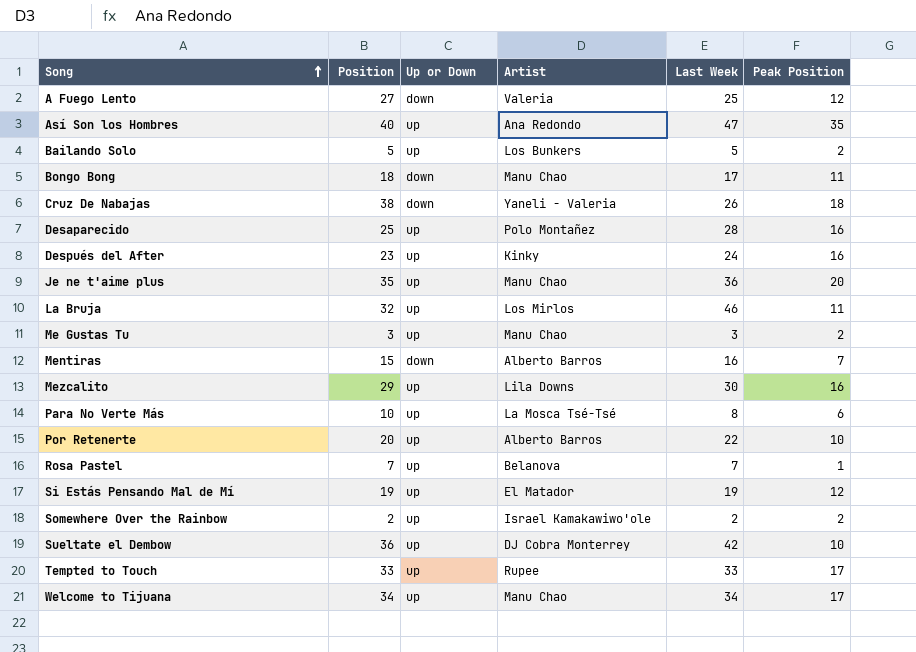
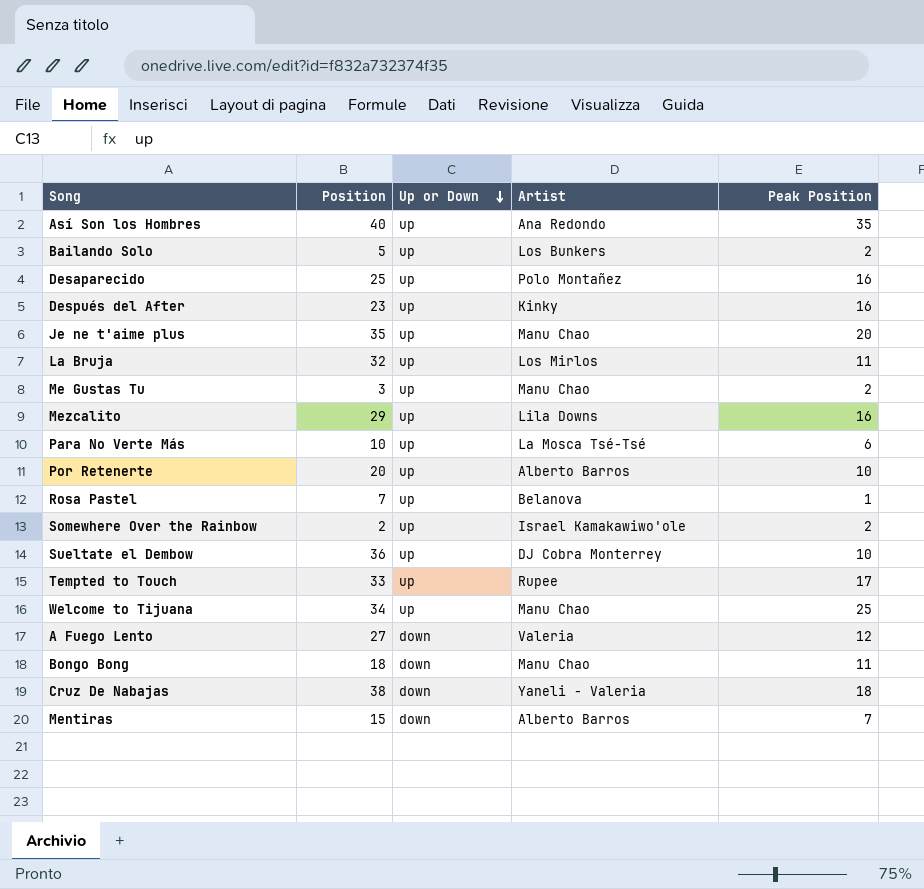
row order: Song ascending -> Up or Down descending
column Last Week | position: 5 -> none
row Si Estás Pensando Mal de Mí: 19 | up | El Matador | 19 | 12 -> none
Welcome to Tijuana | Peak Position: 17 -> 25

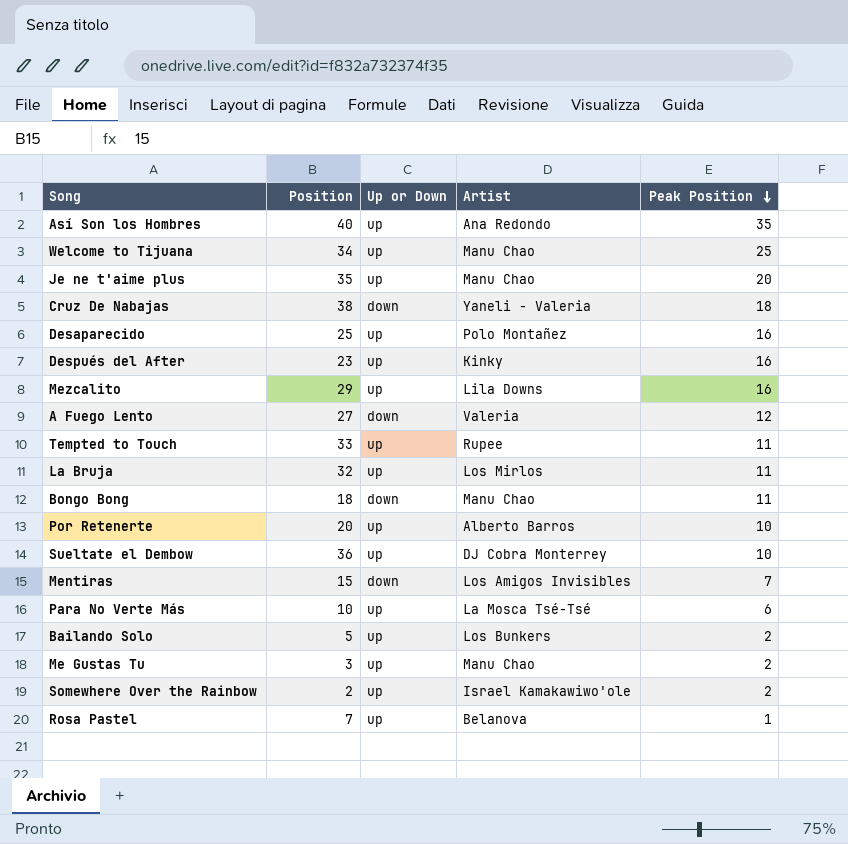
row order: Up or Down descending -> Peak Position descending
Tempted to Touch | Peak Position: 17 -> 11
Mentiras | Artist: Alberto Barros -> Los Amigos Invisibles

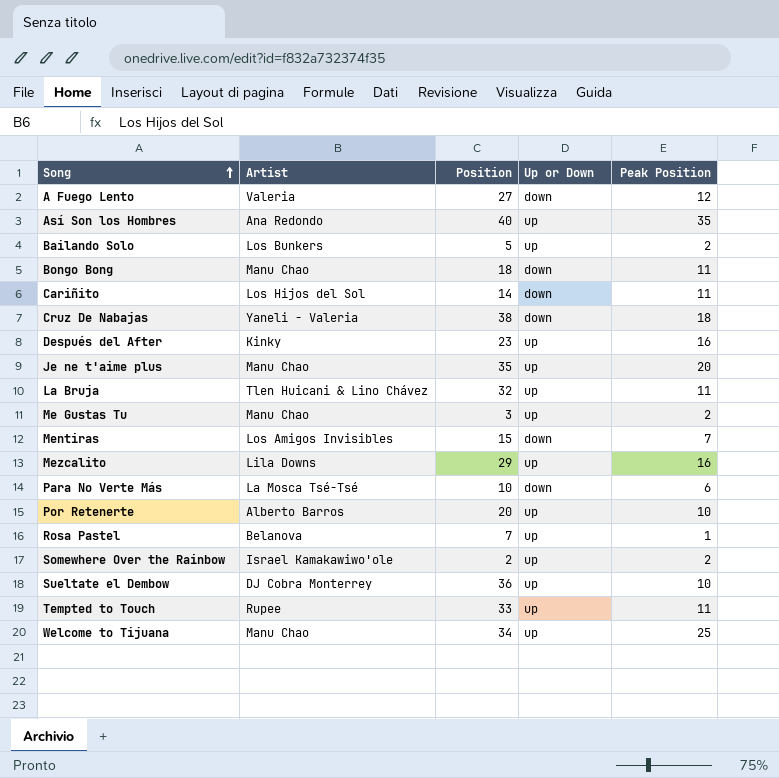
row order: Peak Position descending -> Song ascending
column Artist | position: 4 -> 2
row Desaparecido: 25 | up | Polo Montañez | 16 -> none
row Cariñito: none -> Los Hijos del Sol | 14 | down | 11
La Bruja | Artist: Los Mirlos -> Tlen Huicani & Lino Chávez
Para No Verte Más | Up or Down: up -> down

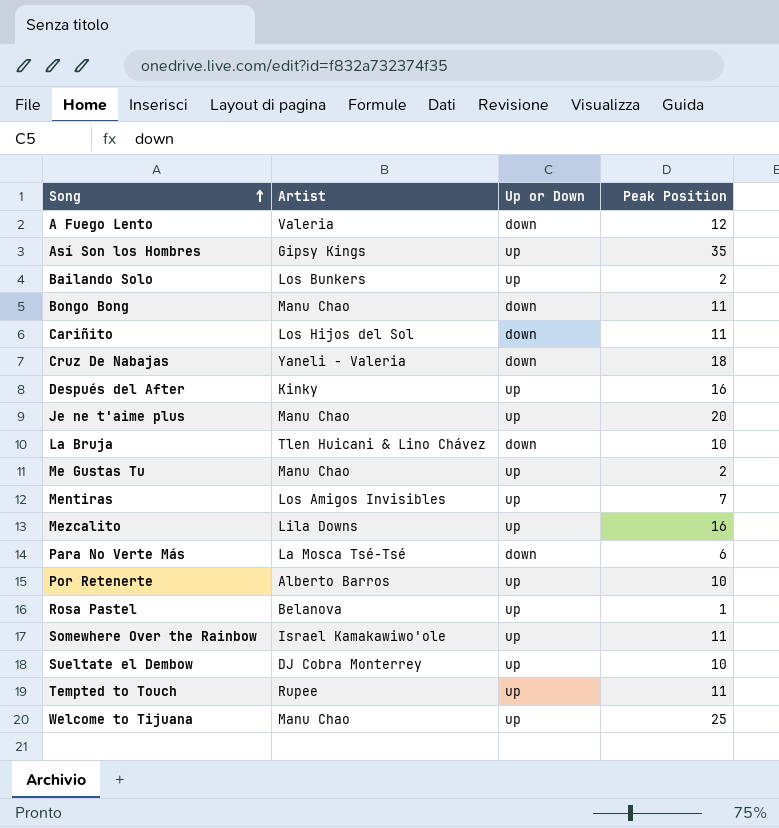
column Position | position: 3 -> none
Así Son los Hombres | Artist: Ana Redondo -> Gipsy Kings
La Bruja | Up or Down: up -> down
La Bruja | Peak Position: 11 -> 10
Mentiras | Up or Down: down -> up
Somewhere Over the Rainbow | Peak Position: 2 -> 11

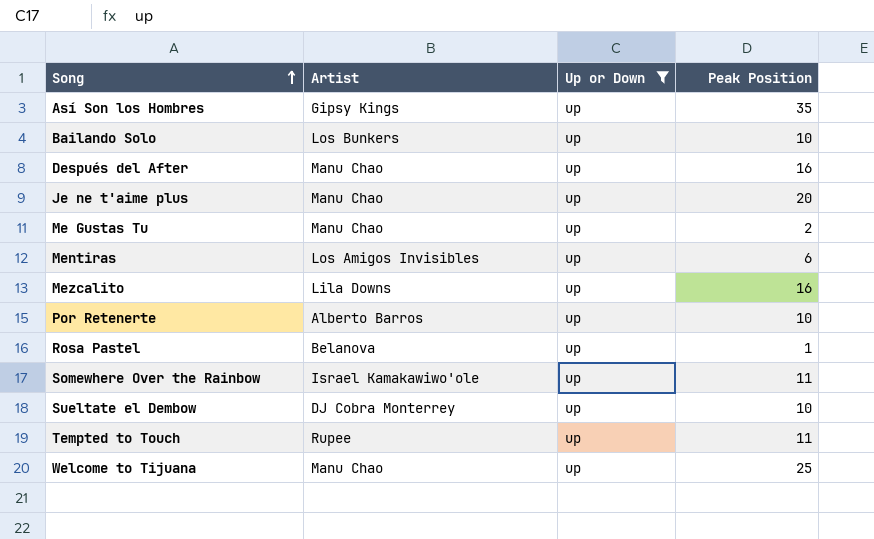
filter: none -> Up or Down = up
Bailando Solo | Peak Position: 2 -> 10
Después del After | Artist: Kinky -> Manu Chao
Mentiras | Peak Position: 7 -> 6

